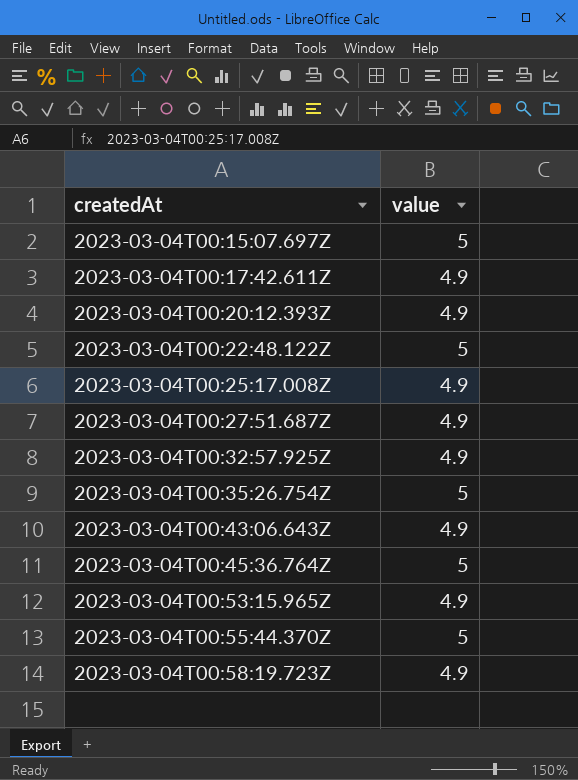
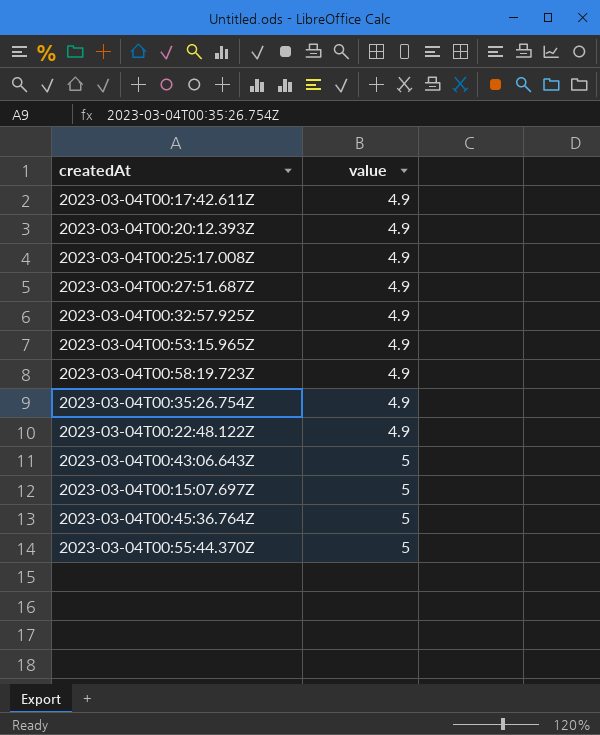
row order: createdAt ascending -> value ascending
2023-03-04T00:35:26.754Z | value: 5 -> 4.9
2023-03-04T00:22:48.122Z | value: 5 -> 4.9
2023-03-04T00:43:06.643Z | value: 4.9 -> 5

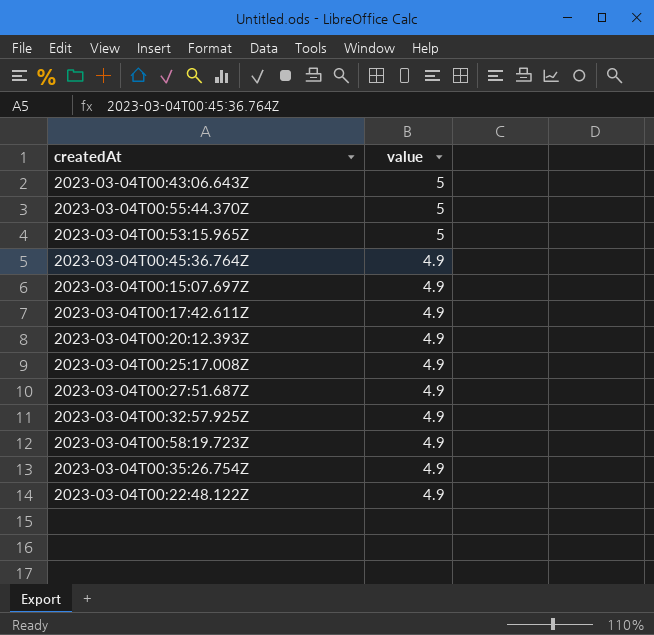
row order: value ascending -> value descending
2023-03-04T00:53:15.965Z | value: 4.9 -> 5
2023-03-04T00:45:36.764Z | value: 5 -> 4.9
2023-03-04T00:15:07.697Z | value: 5 -> 4.9

